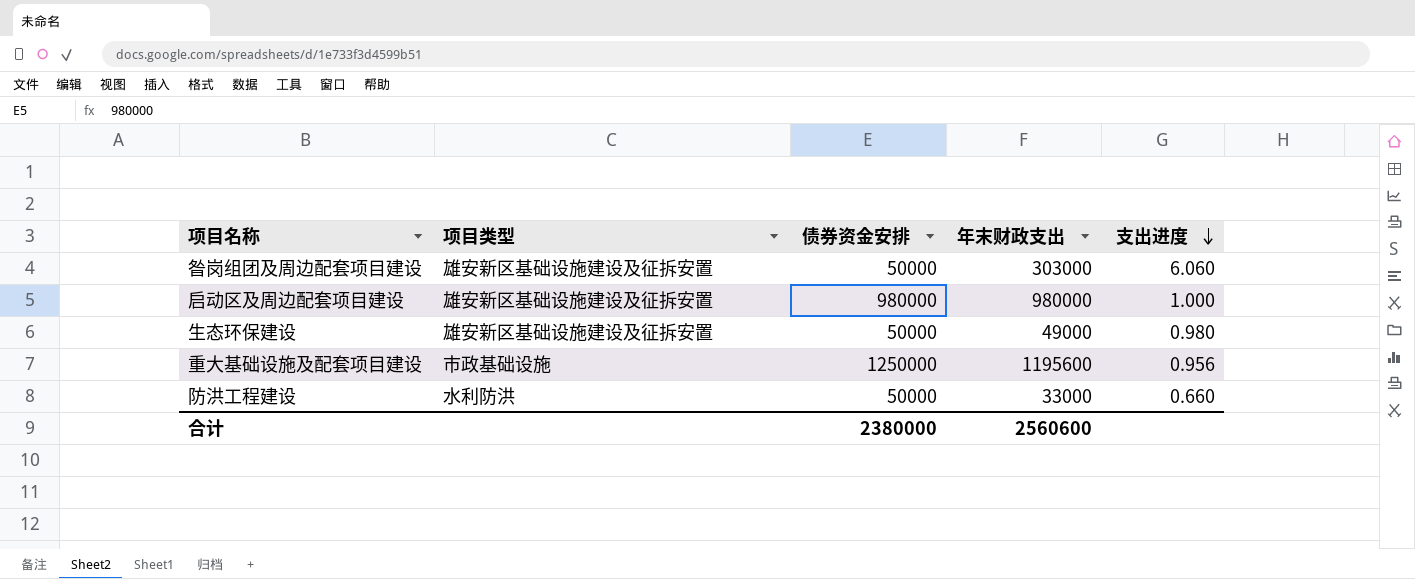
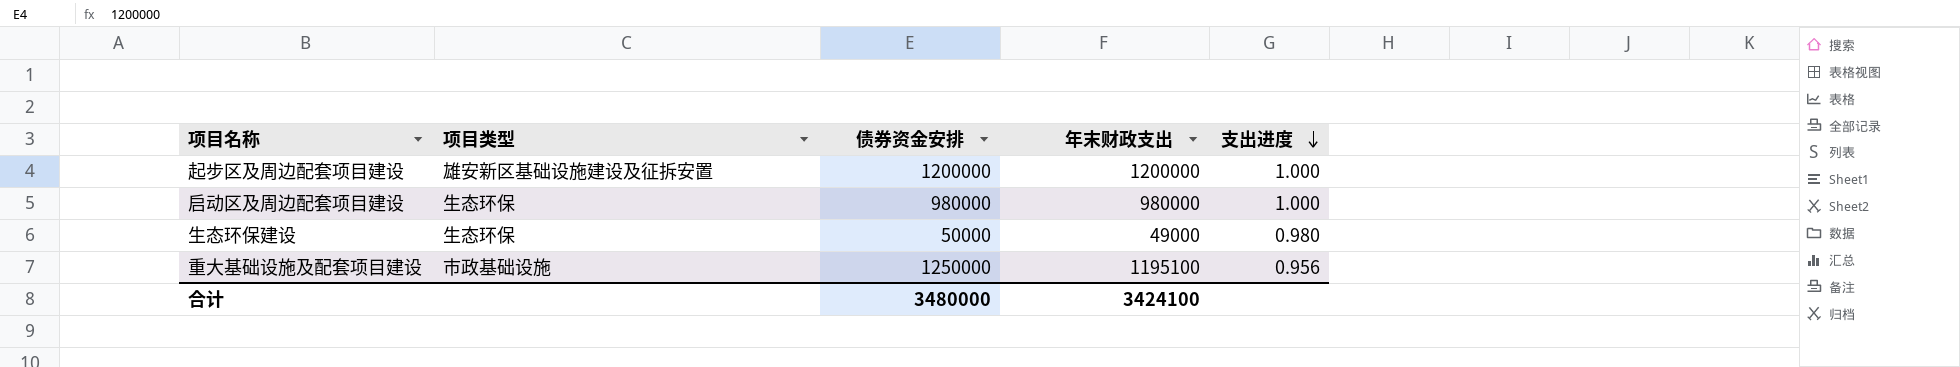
row 昝岗组团及周边配套项目建设: 雄安新区基础设施建设及征拆安置 | 50000 | 303000 | 6.060 -> none
row 防洪工程建设: 水利防洪 | 50000 | 33000 | 0.660 -> none
row 起步区及周边配套项目建设: none -> 雄安新区基础设施建设及征拆安置 | 1200000 | 1200000 | 1.000
启动区及周边配套项目建设 | 项目类型: 雄安新区基础设施建设及征拆安置 -> 生态环保
生态环保建设 | 项目类型: 雄安新区基础设施建设及征拆安置 -> 生态环保
重大基础设施及配套项目建设 | 年末财政支出: 1195600 -> 1195100
合计 | 债券资金安排: 2380000 -> 3480000
合计 | 年末财政支出: 2560600 -> 3424100

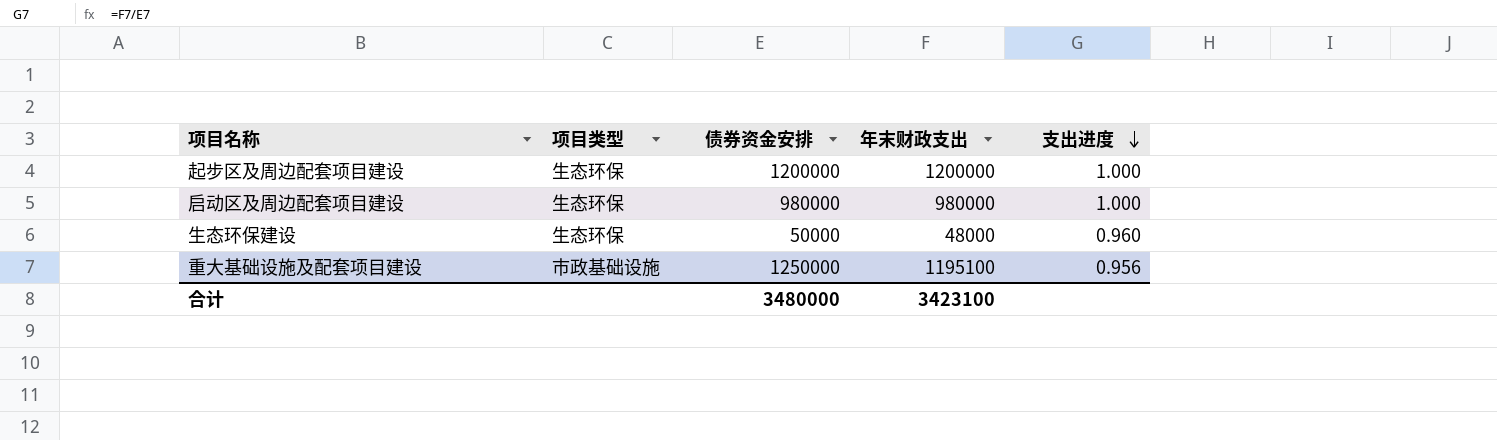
起步区及周边配套项目建设 | 项目类型: 雄安新区基础设施建设及征拆安置 -> 生态环保
生态环保建设 | 年末财政支出: 49000 -> 48000
生态环保建设 | 支出进度: 0.980 -> 0.960
合计 | 年末财政支出: 3424100 -> 3423100

